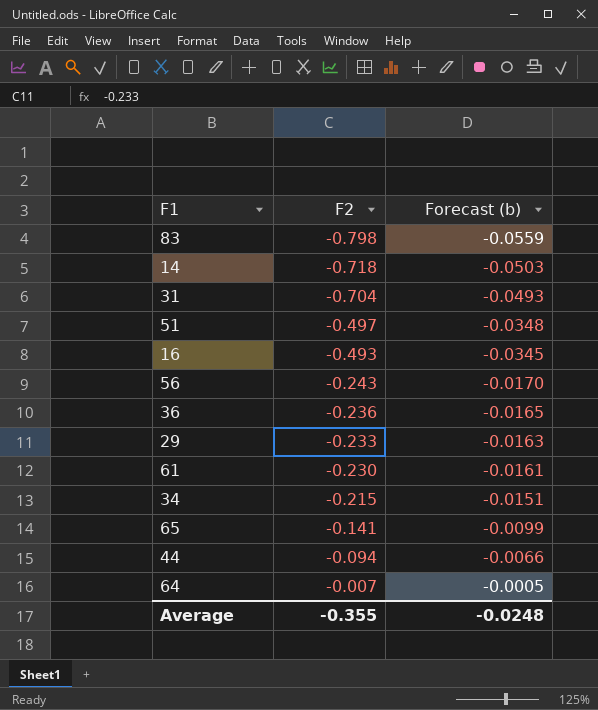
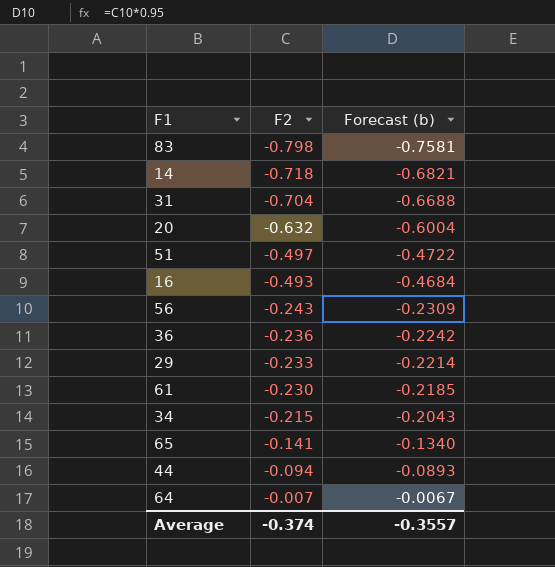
column Forecast (b) | formula: [F2] * 0.07 -> [F2] * 0.95
row 20: none -> -0.632 | -0.6004
Average | F2: -0.355 -> -0.374
Average | Forecast (b): -0.0248 -> -0.3557

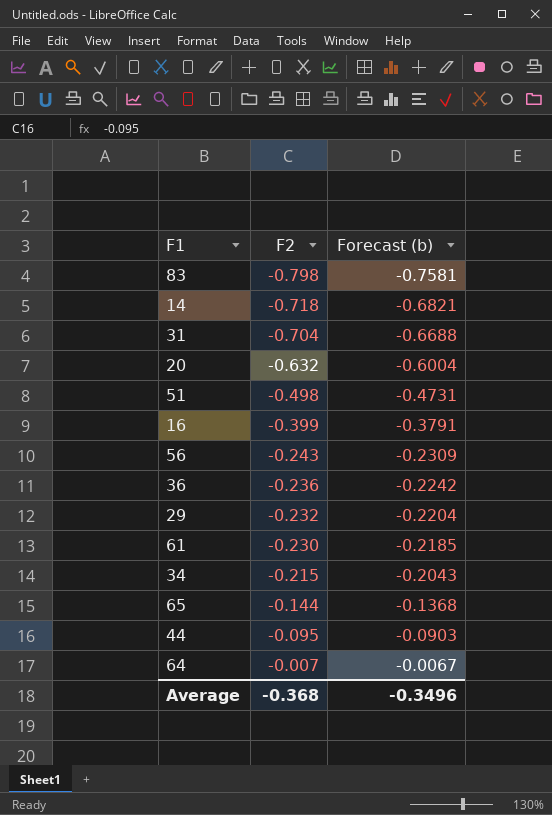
51 | F2: -0.497 -> -0.498
51 | Forecast (b): -0.4722 -> -0.4731
16 | F2: -0.493 -> -0.399
16 | Forecast (b): -0.4684 -> -0.3791
29 | F2: -0.233 -> -0.232
29 | Forecast (b): -0.2214 -> -0.2204
65 | F2: -0.141 -> -0.144
65 | Forecast (b): -0.1340 -> -0.1368
44 | F2: -0.094 -> -0.095
44 | Forecast (b): -0.0893 -> -0.0903
Average | F2: -0.374 -> -0.368
Average | Forecast (b): -0.3557 -> -0.3496

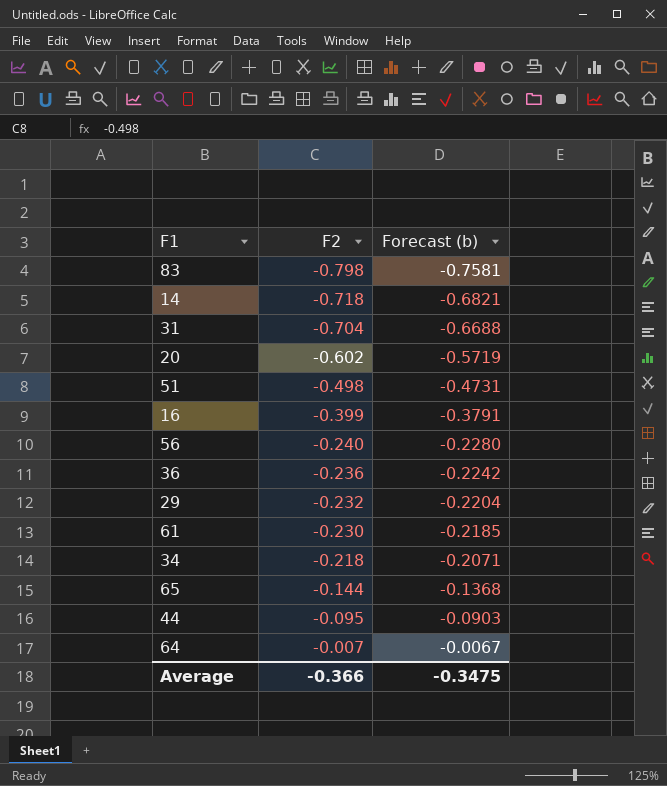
20 | F2: -0.632 -> -0.602
20 | Forecast (b): -0.6004 -> -0.5719
56 | F2: -0.243 -> -0.240
56 | Forecast (b): -0.2309 -> -0.2280
34 | F2: -0.215 -> -0.218
34 | Forecast (b): -0.2043 -> -0.2071
Average | F2: -0.368 -> -0.366
Average | Forecast (b): -0.3496 -> -0.3475

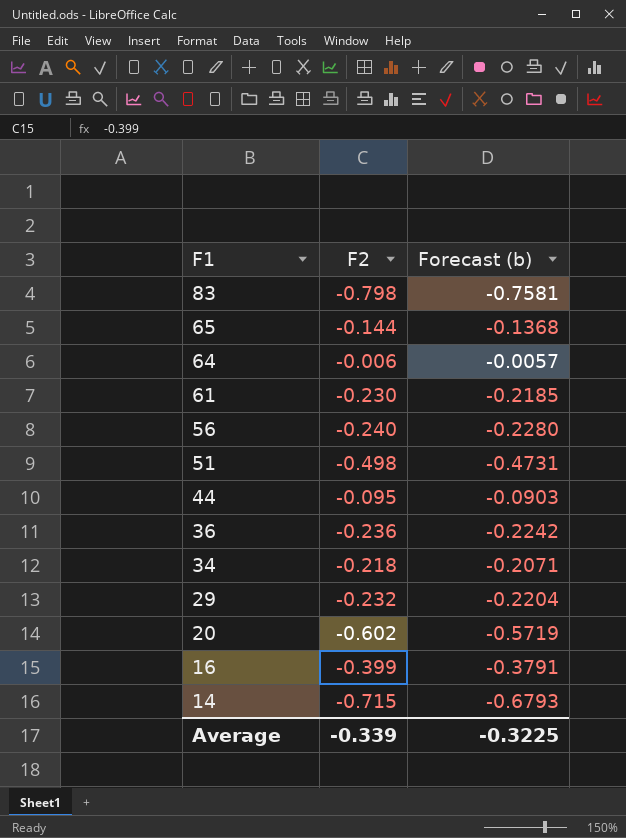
row order: F2 ascending -> F1 descending
row 31: -0.704 | -0.6688 -> none
64 | F2: -0.007 -> -0.006
64 | Forecast (b): -0.0067 -> -0.0057
14 | F2: -0.718 -> -0.715
14 | Forecast (b): -0.6821 -> -0.6793
Average | F2: -0.366 -> -0.339
Average | Forecast (b): -0.3475 -> -0.3225

